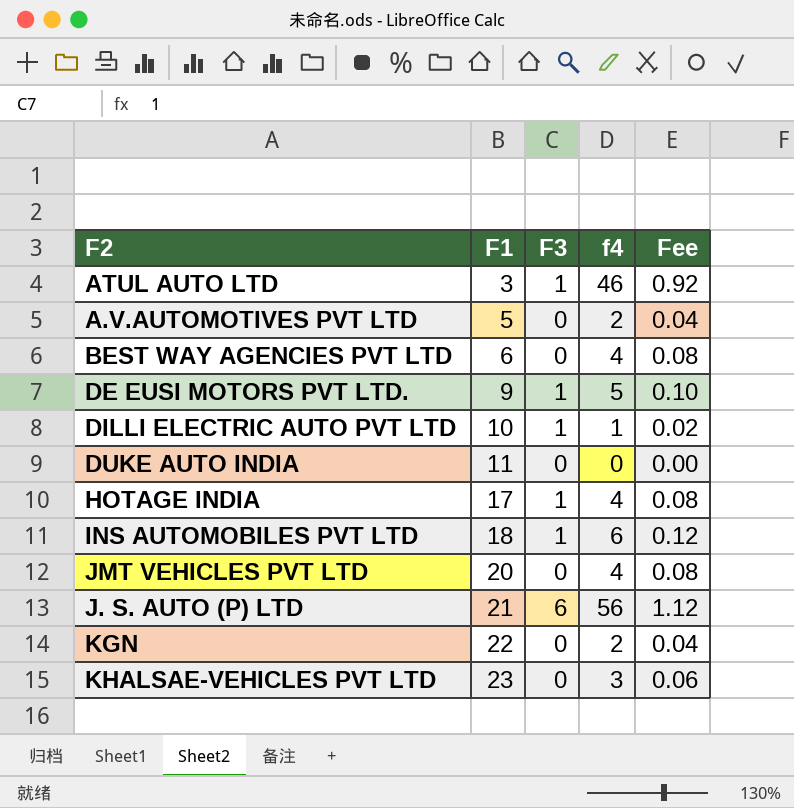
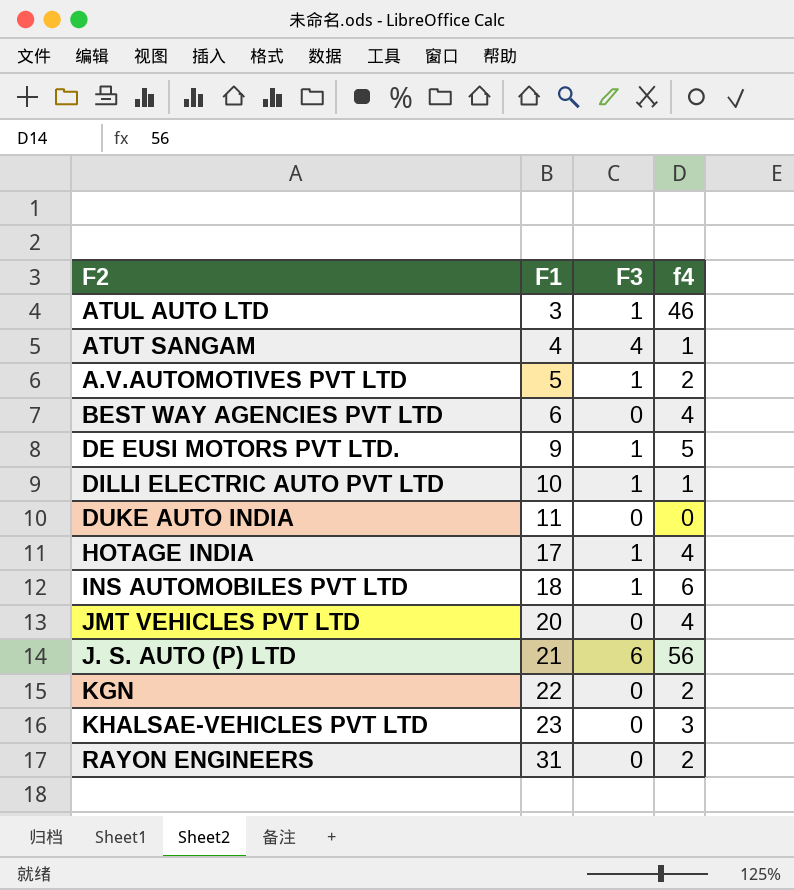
column Fee | formula: [f4] * 0.02 -> none
row ATUT SANGAM: none -> 4 | 4 | 1
A.V.AUTOMOTIVES PVT LTD | F3: 0 -> 1
row RAYON ENGINEERS: none -> 31 | 0 | 2

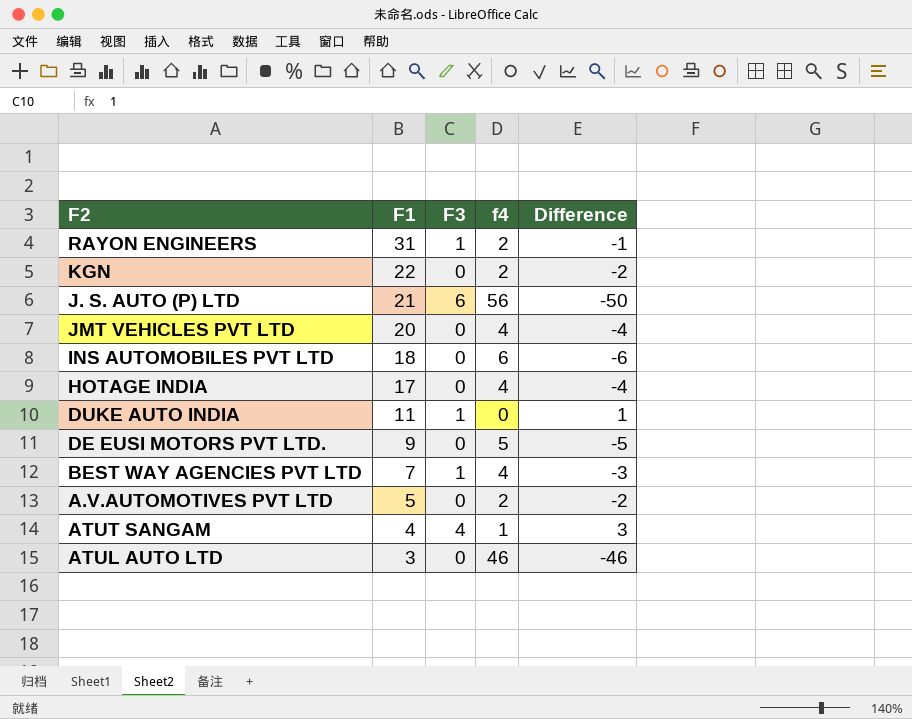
row order: F1 ascending -> F1 descending
column Difference | formula: none -> [F3] - [f4]
row DILLI ELECTRIC AUTO PVT LTD: 10 | 1 | 1 -> none
row KHALSAE-VEHICLES PVT LTD: 23 | 0 | 3 -> none
RAYON ENGINEERS | F3: 0 -> 1
INS AUTOMOBILES PVT LTD | F3: 1 -> 0
HOTAGE INDIA | F3: 1 -> 0
DUKE AUTO INDIA | F3: 0 -> 1
DE EUSI MOTORS PVT LTD. | F3: 1 -> 0
BEST WAY AGENCIES PVT LTD | F1: 6 -> 7
BEST WAY AGENCIES PVT LTD | F3: 0 -> 1
A.V.AUTOMOTIVES PVT LTD | F3: 1 -> 0
ATUL AUTO LTD | F3: 1 -> 0

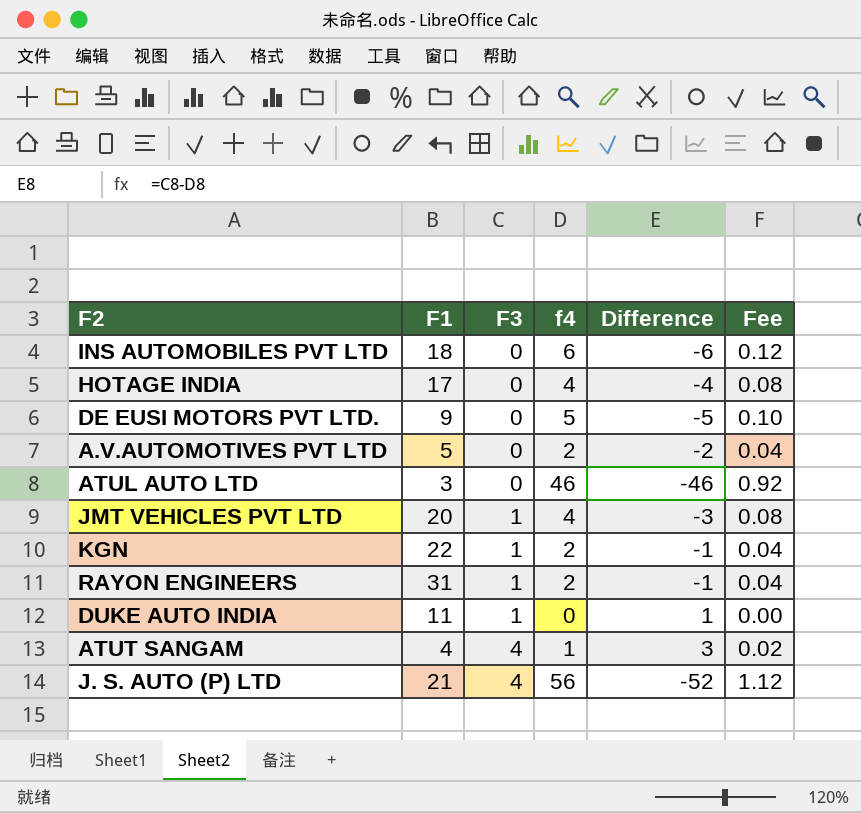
row order: F1 descending -> F3 ascending
column Fee | formula: none -> [f4] * 0.02
row BEST WAY AGENCIES PVT LTD: 7 | 1 | 4 | -3 -> none
JMT VEHICLES PVT LTD | F3: 0 -> 1
JMT VEHICLES PVT LTD | Difference: -4 -> -3
KGN | F3: 0 -> 1
KGN | Difference: -2 -> -1
J. S. AUTO (P) LTD | F3: 6 -> 4
J. S. AUTO (P) LTD | Difference: -50 -> -52

